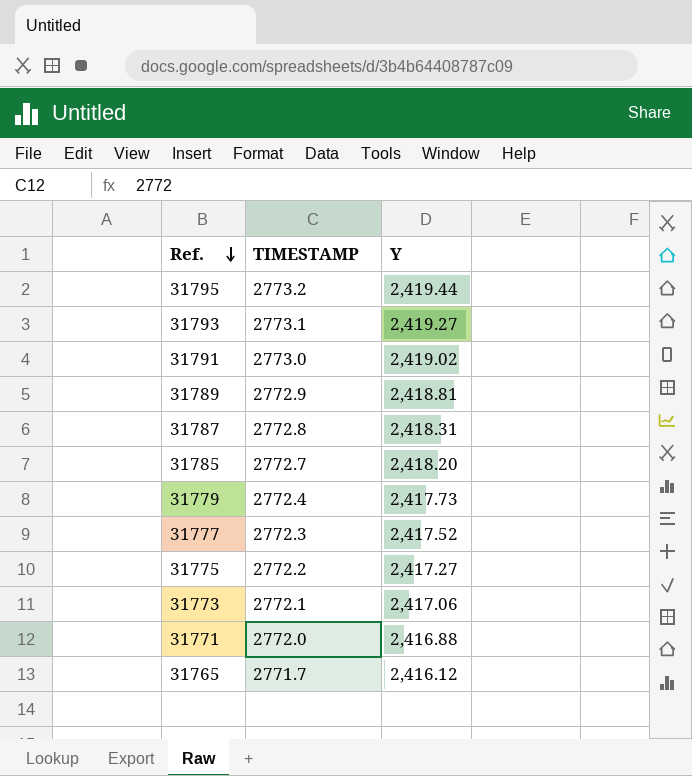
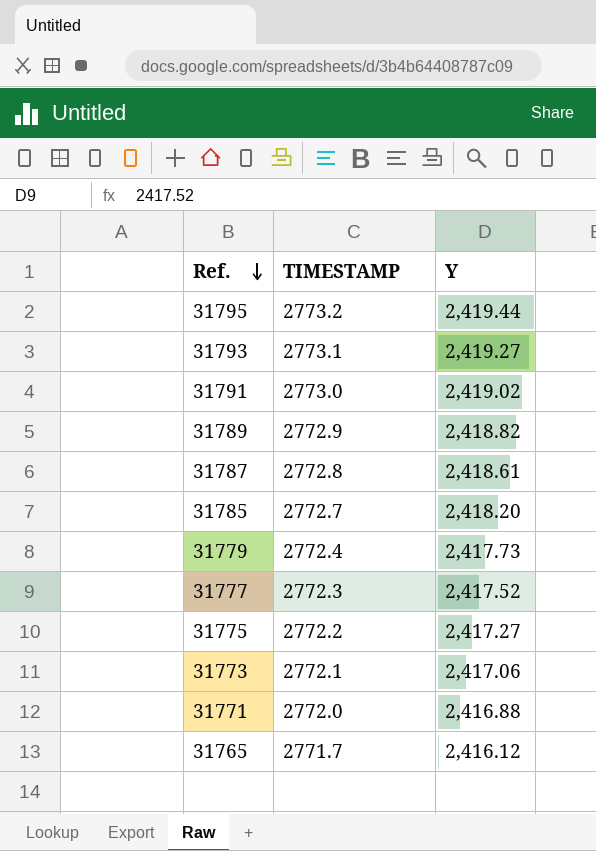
31789 | Y: 2,418.81 -> 2,418.82
31787 | Y: 2,418.31 -> 2,418.61

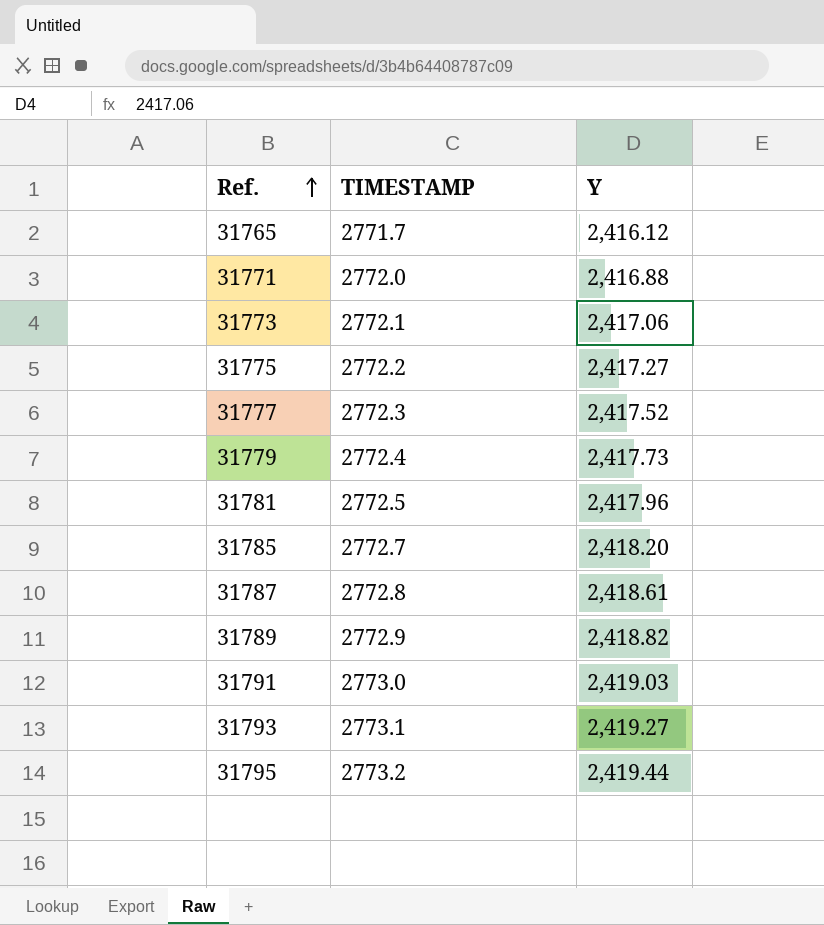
row order: Ref. descending -> Ref. ascending
row 31781: none -> 2772.5 | 2,417.96
31791 | Y: 2,419.02 -> 2,419.03

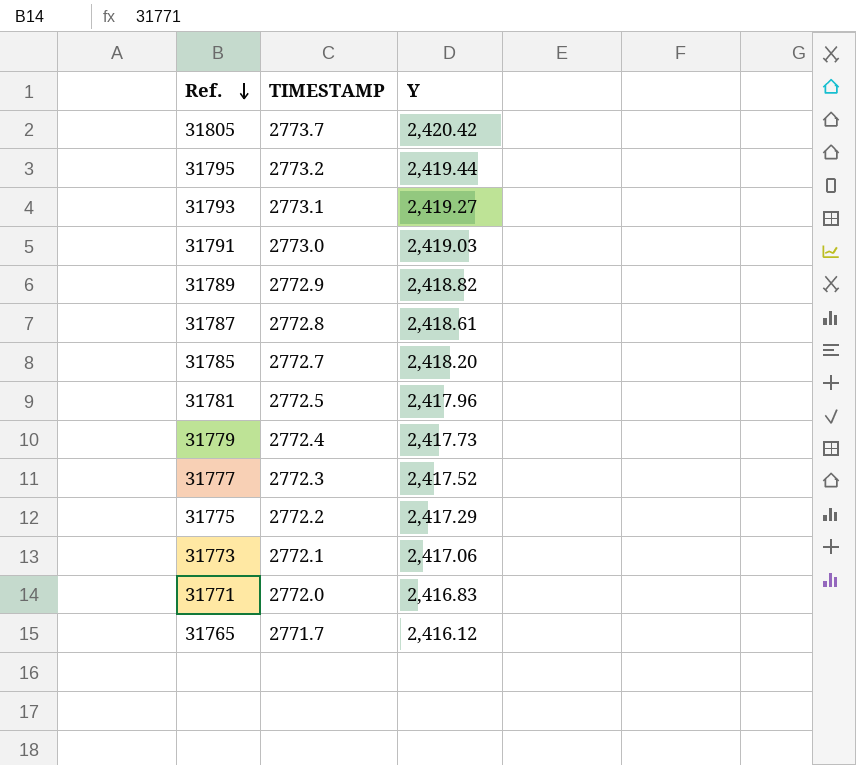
row order: Ref. ascending -> Ref. descending
row 31805: none -> 2773.7 | 2,420.42
31775 | Y: 2,417.27 -> 2,417.29
31771 | Y: 2,416.88 -> 2,416.83

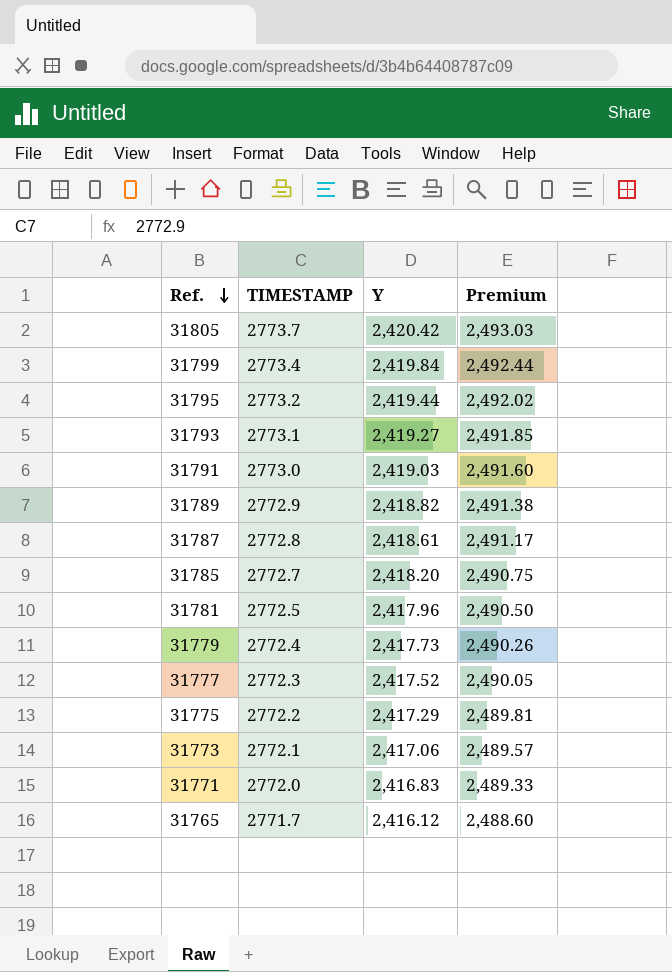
column Premium | formula: none -> [Y] * 1.03
row 31799: none -> 2773.4 | 2,419.84 | 2,492.44

